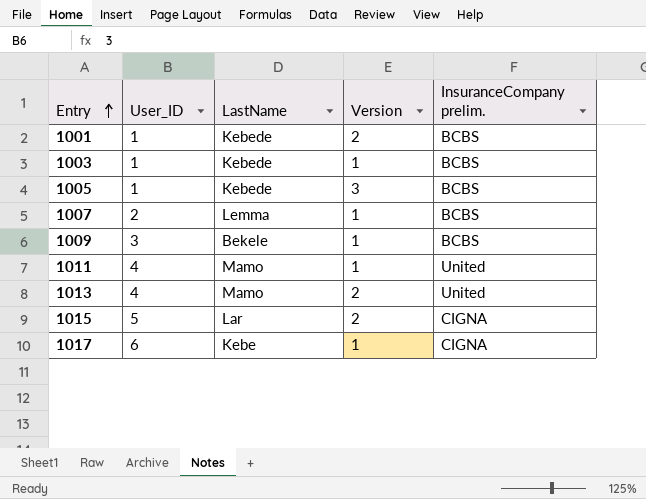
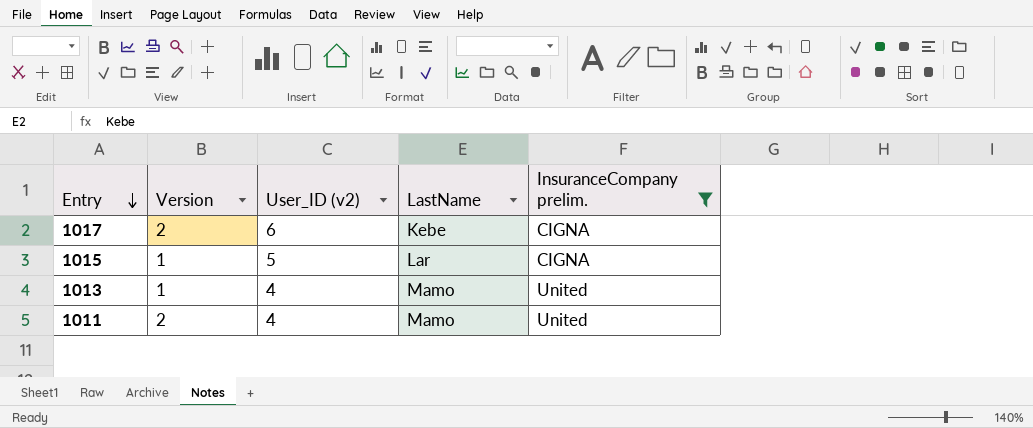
filter: none -> InsuranceCompany prelim. != BCBS
row order: Entry ascending -> Entry descending
column Version | position: 4 -> 2
column name: User_ID -> User_ID (v2)
1017 | Version: 1 -> 2
1015 | Version: 2 -> 1
1013 | Version: 2 -> 1
1011 | Version: 1 -> 2

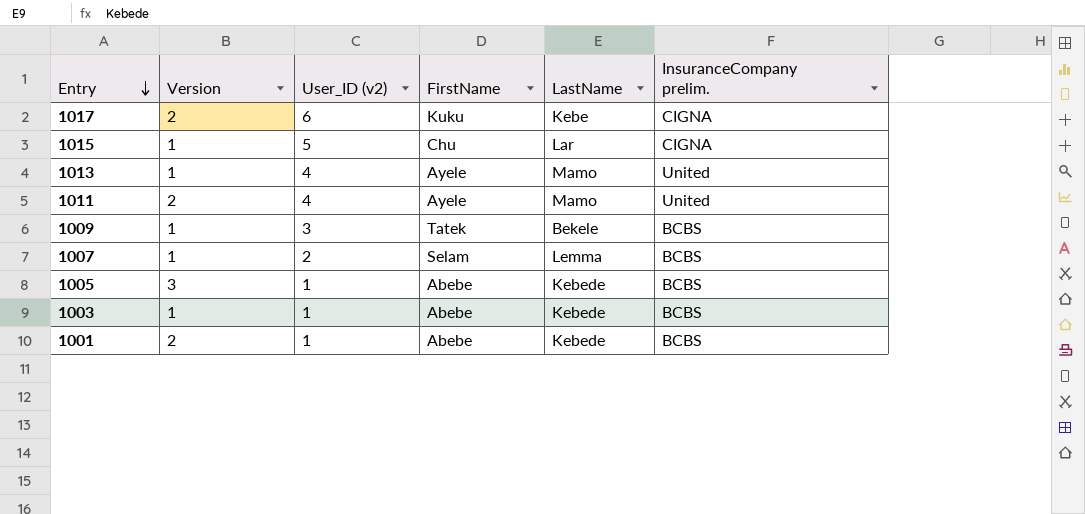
filter: InsuranceCompany prelim. != BCBS -> none
column FirstName | position: none -> 4

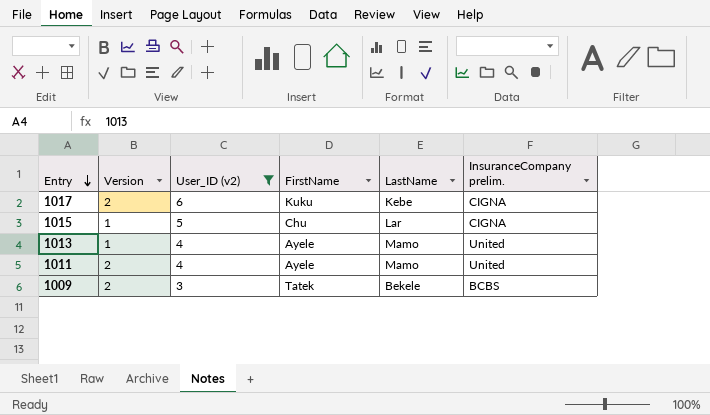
filter: none -> User_ID (v2) >= 3
1009 | Version: 1 -> 2

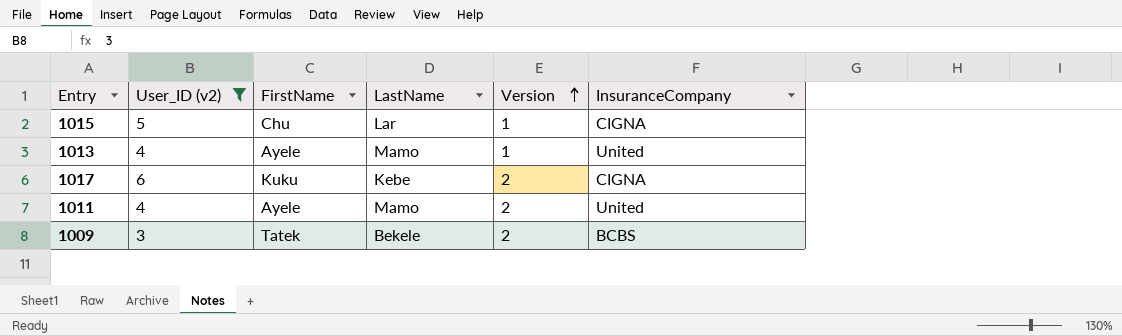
row order: Entry descending -> Version ascending
column Version | position: 2 -> 5
column name: InsuranceCompany prelim. -> InsuranceCompany

